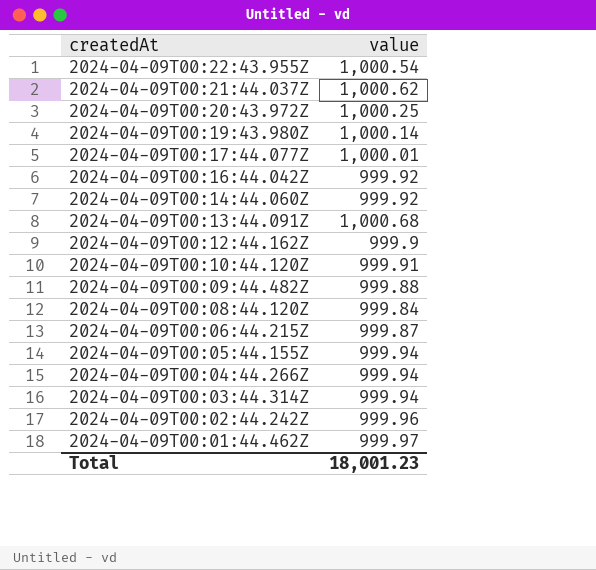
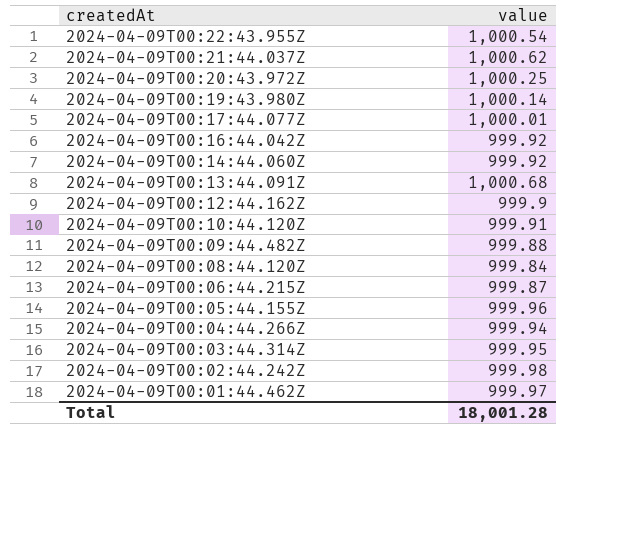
2024-04-09T00:05:44.155Z | value: 999.94 -> 999.96
2024-04-09T00:03:44.314Z | value: 999.94 -> 999.95
2024-04-09T00:02:44.242Z | value: 999.96 -> 999.98
Total | value: 18,001.23 -> 18,001.28

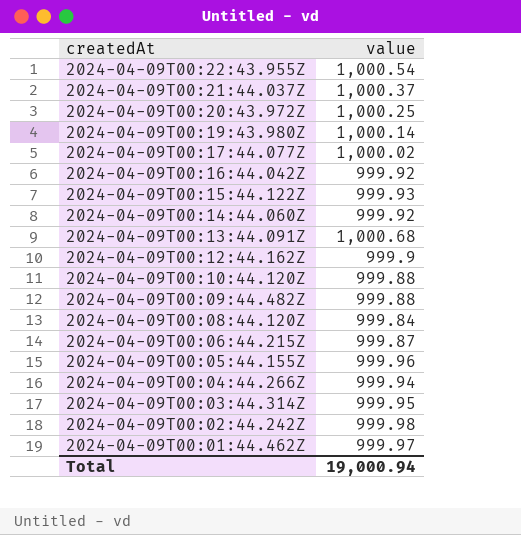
2024-04-09T00:21:44.037Z | value: 1,000.62 -> 1,000.37
2024-04-09T00:17:44.077Z | value: 1,000.01 -> 1,000.02
row 2024-04-09T00:15:44.122Z: none -> 999.93
2024-04-09T00:10:44.120Z | value: 999.91 -> 999.88
Total | value: 18,001.28 -> 19,000.94

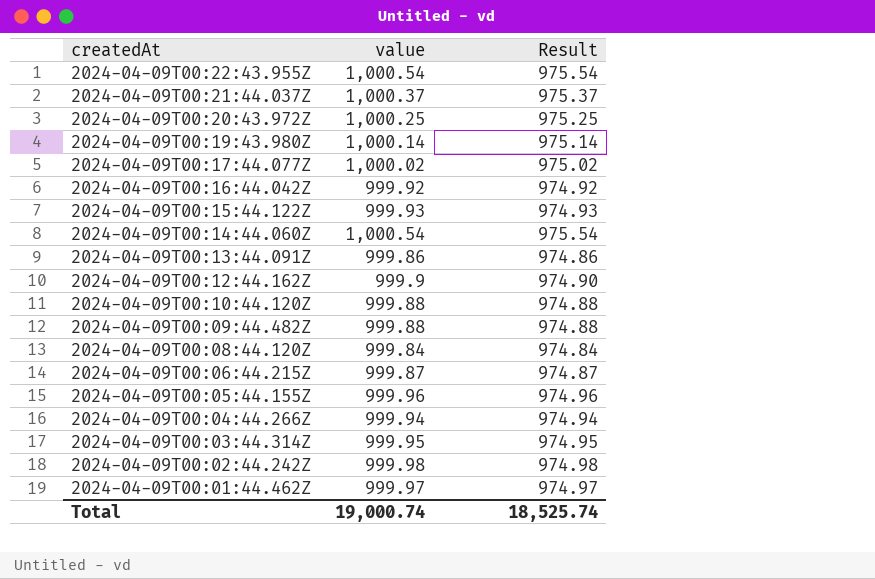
column Result | formula: none -> [value] - 25
2024-04-09T00:14:44.060Z | value: 999.92 -> 1,000.54
2024-04-09T00:13:44.091Z | value: 1,000.68 -> 999.86
Total | value: 19,000.94 -> 19,000.74

